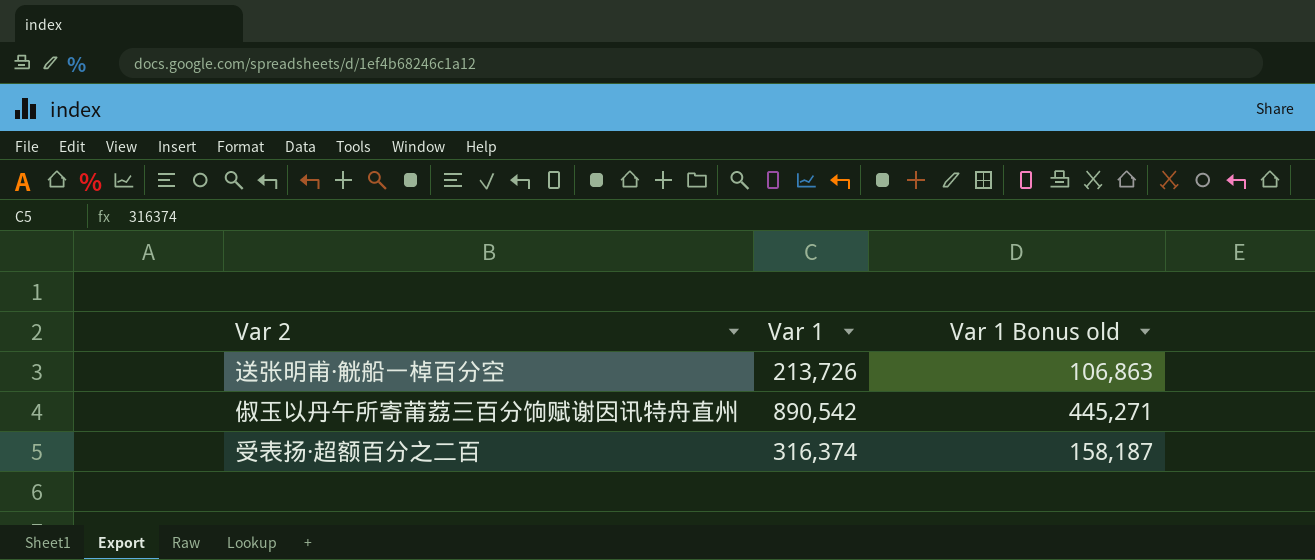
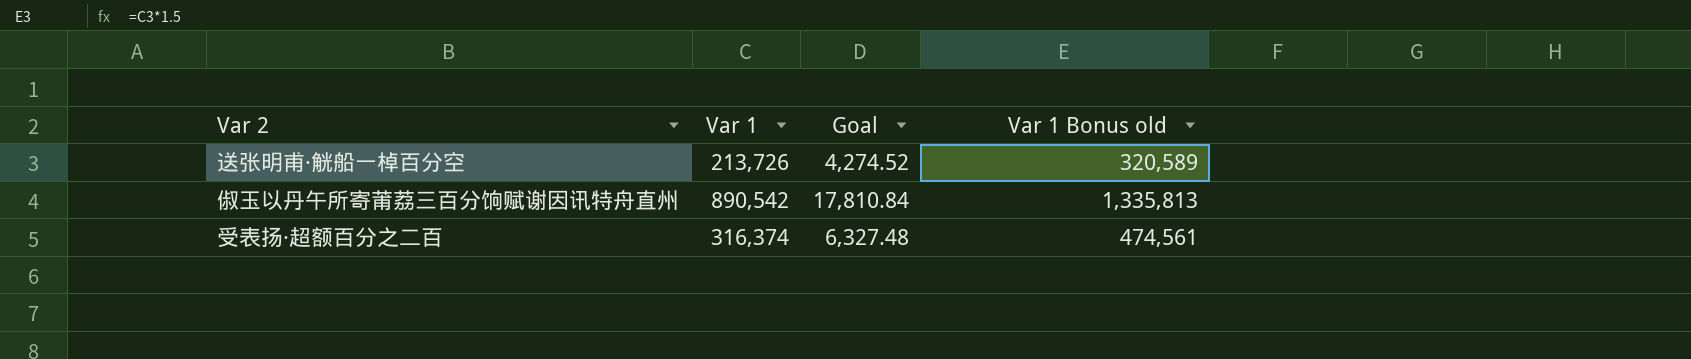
column Goal | formula: none -> [Var 1] * 0.02
column Var 1 Bonus old | formula: [Var 1] * 0.5 -> [Var 1] * 1.5

